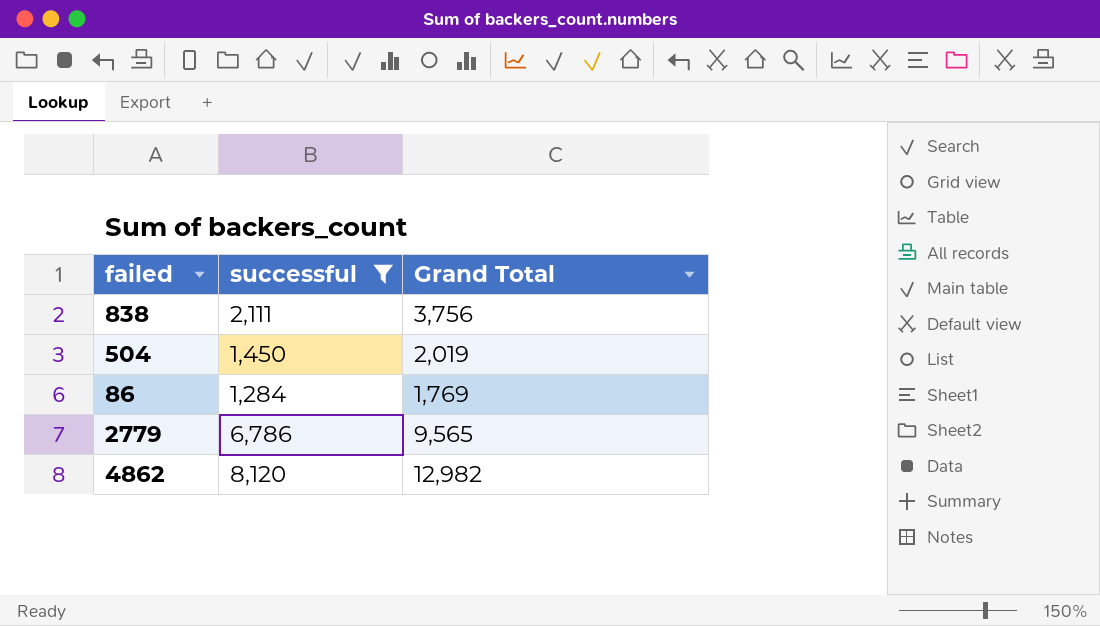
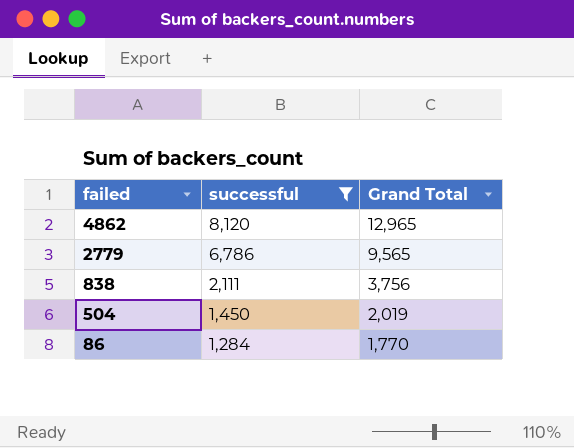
row order: none -> failed descending
4862 | Grand Total: 12,982 -> 12,965
86 | Grand Total: 1,769 -> 1,770

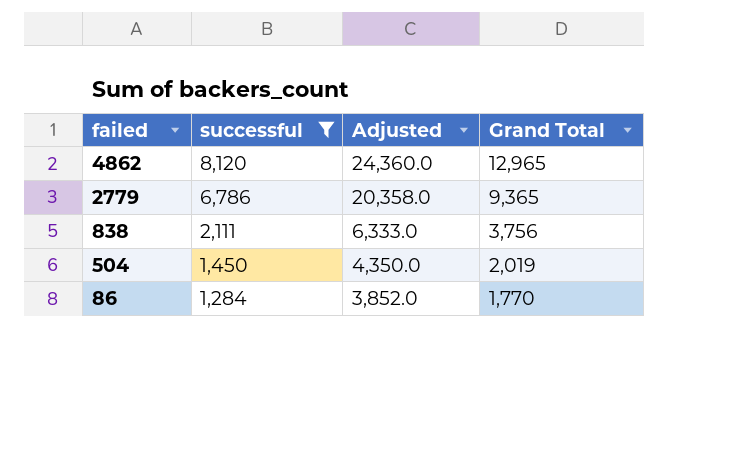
column Adjusted | formula: none -> [successful] * 3
2779 | Grand Total: 9,565 -> 9,365

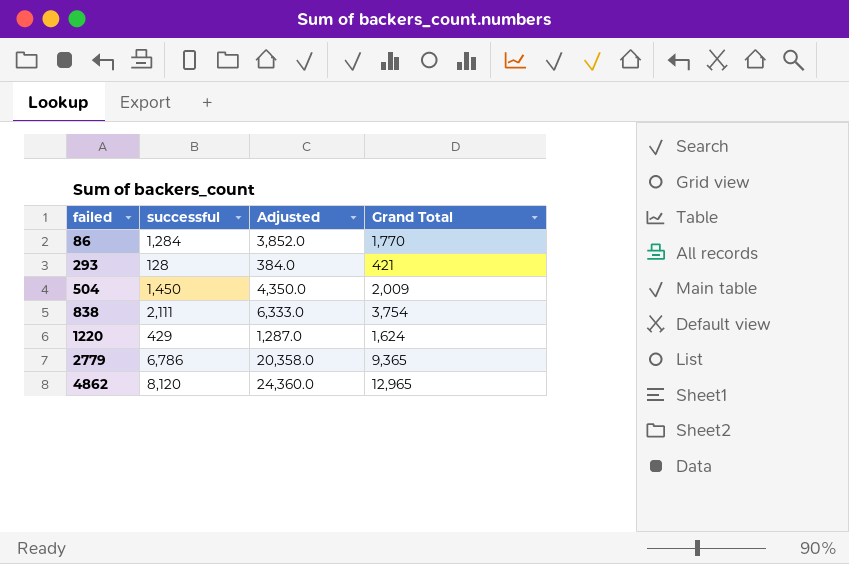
filter: successful >= 1,284 -> none
row order: failed descending -> failed ascending
504 | Grand Total: 2,019 -> 2,009
838 | Grand Total: 3,756 -> 3,754

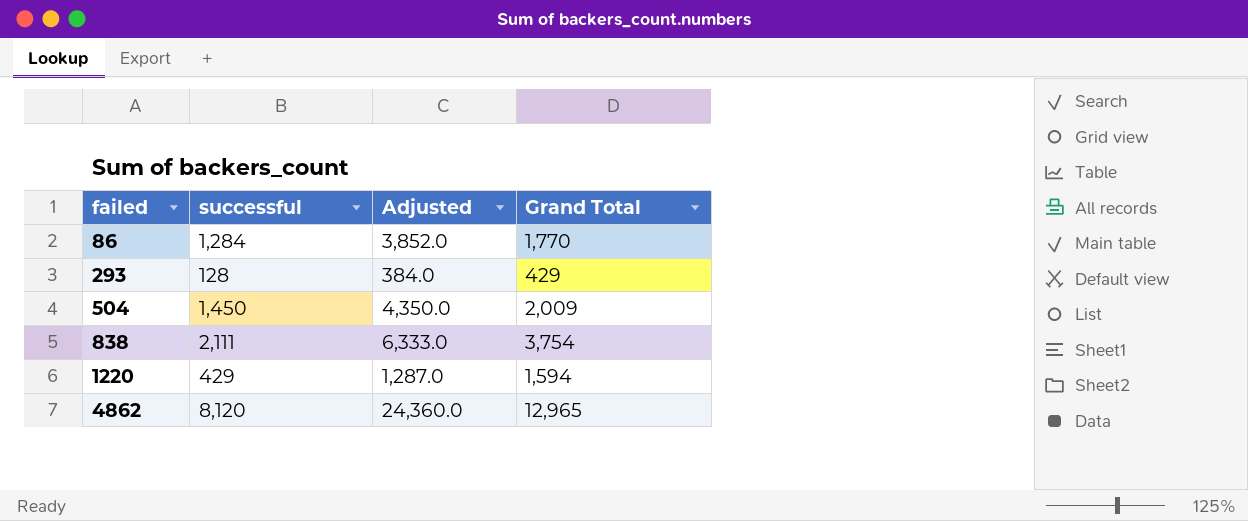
row 2779: 6,786 | 20,358.0 | 9,365 -> none
293 | Grand Total: 421 -> 429
1220 | Grand Total: 1,624 -> 1,594

